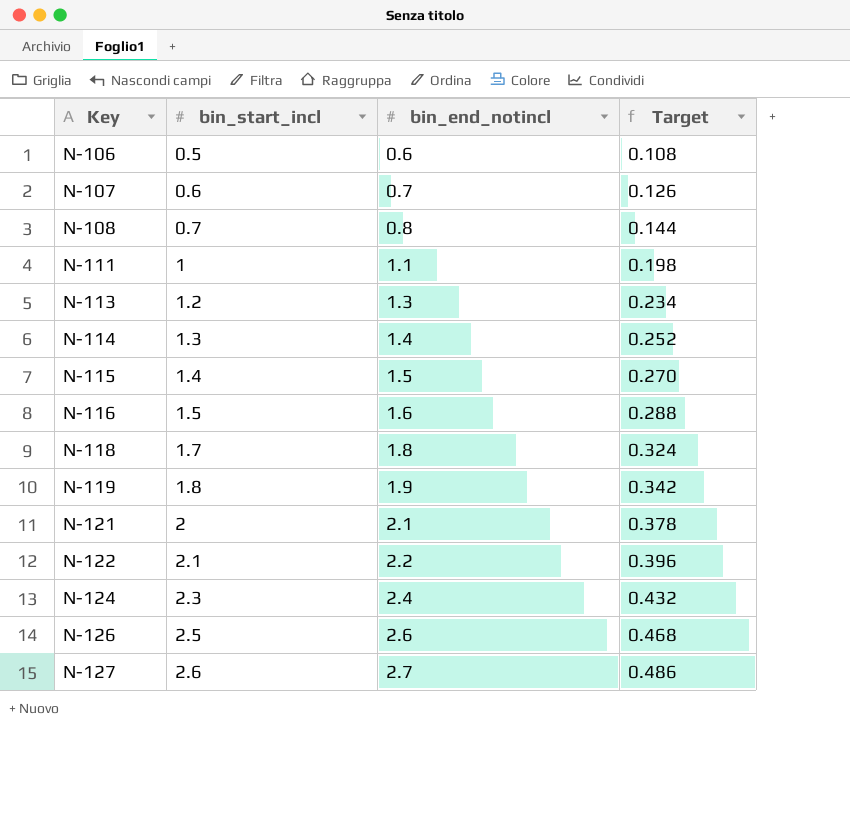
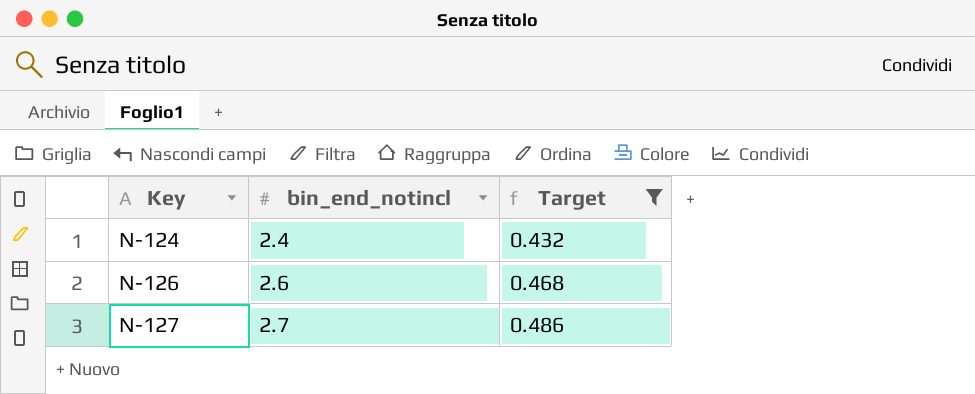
filter: none -> Target >= 0.432
column bin_start_incl | position: 2 -> none

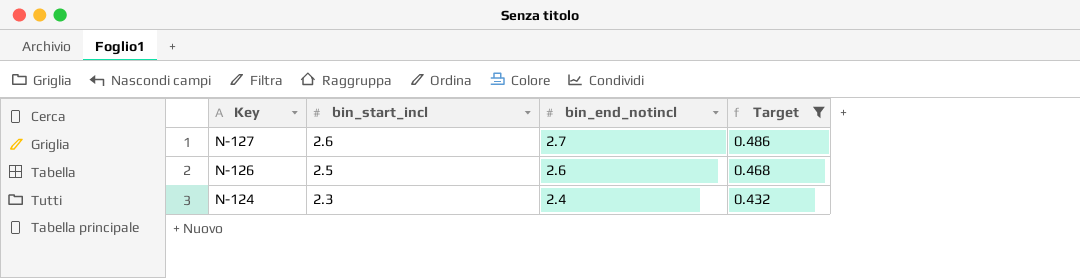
row order: Key ascending -> Key descending
column bin_start_incl | position: none -> 2

